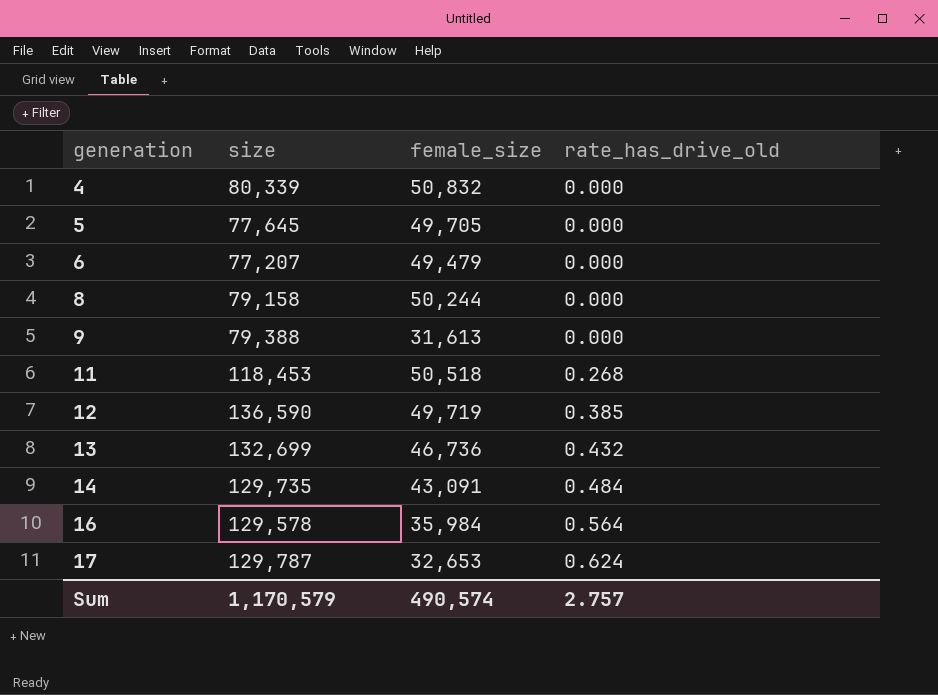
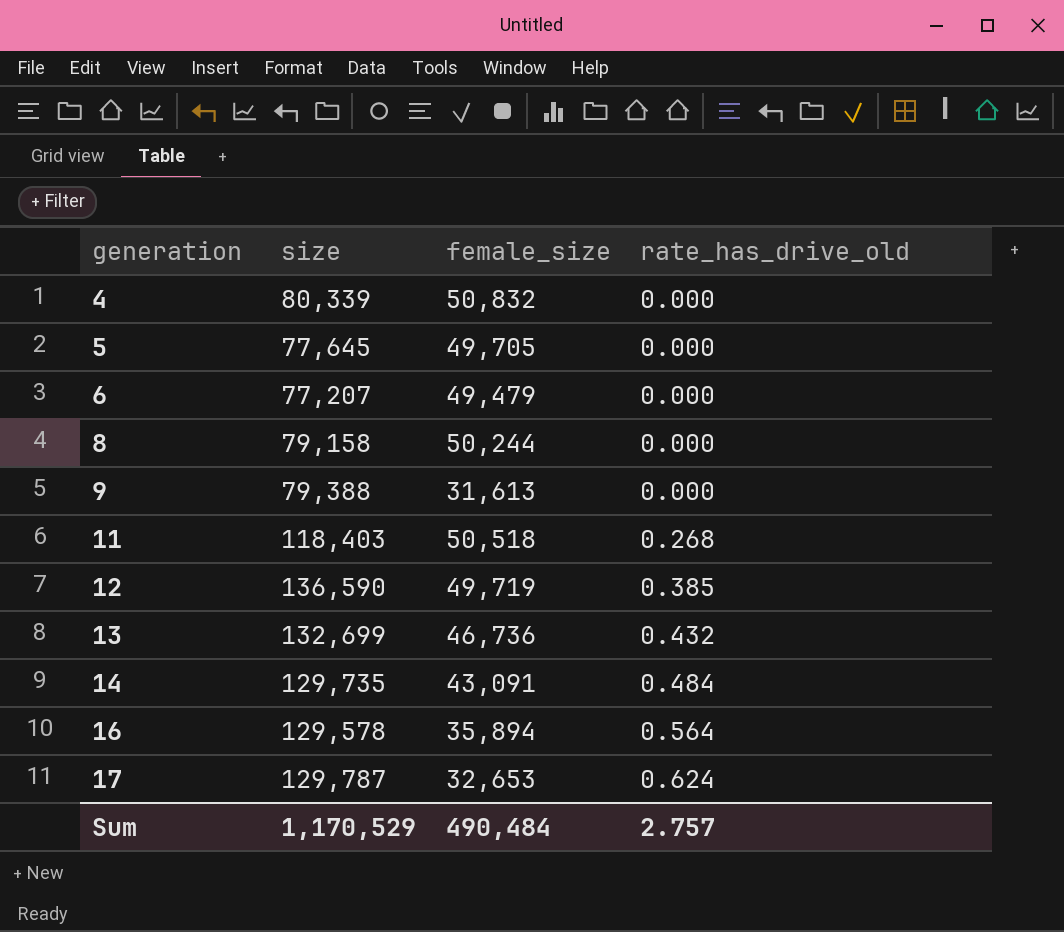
11 | size: 118,453 -> 118,403
16 | female_size: 35,984 -> 35,894
Sum | size: 1,170,579 -> 1,170,529
Sum | female_size: 490,574 -> 490,484

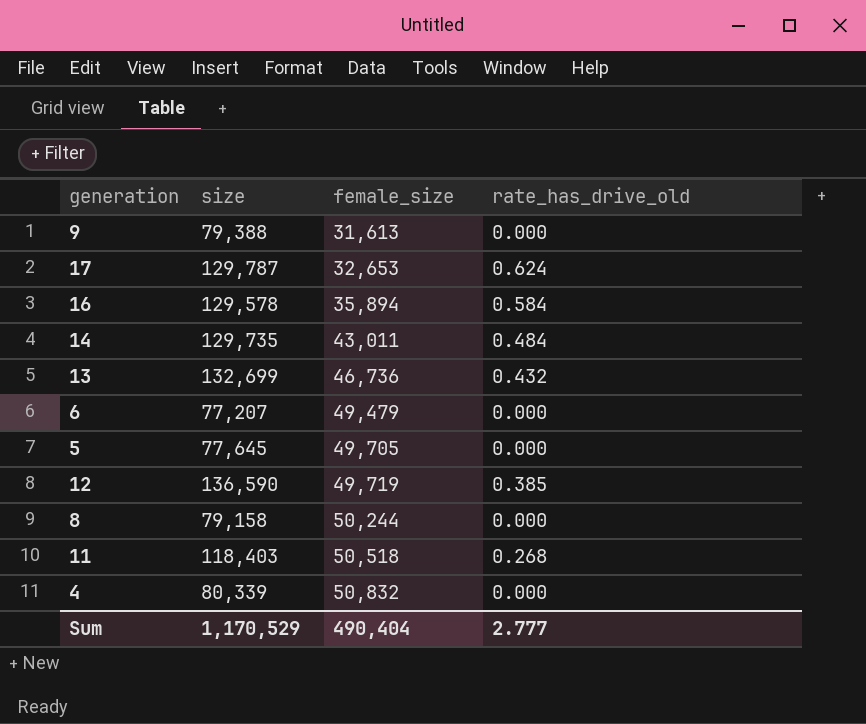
row order: generation ascending -> female_size ascending
16 | rate_has_drive_old: 0.564 -> 0.584
14 | female_size: 43,091 -> 43,011
Sum | female_size: 490,484 -> 490,404
Sum | rate_has_drive_old: 2.757 -> 2.777

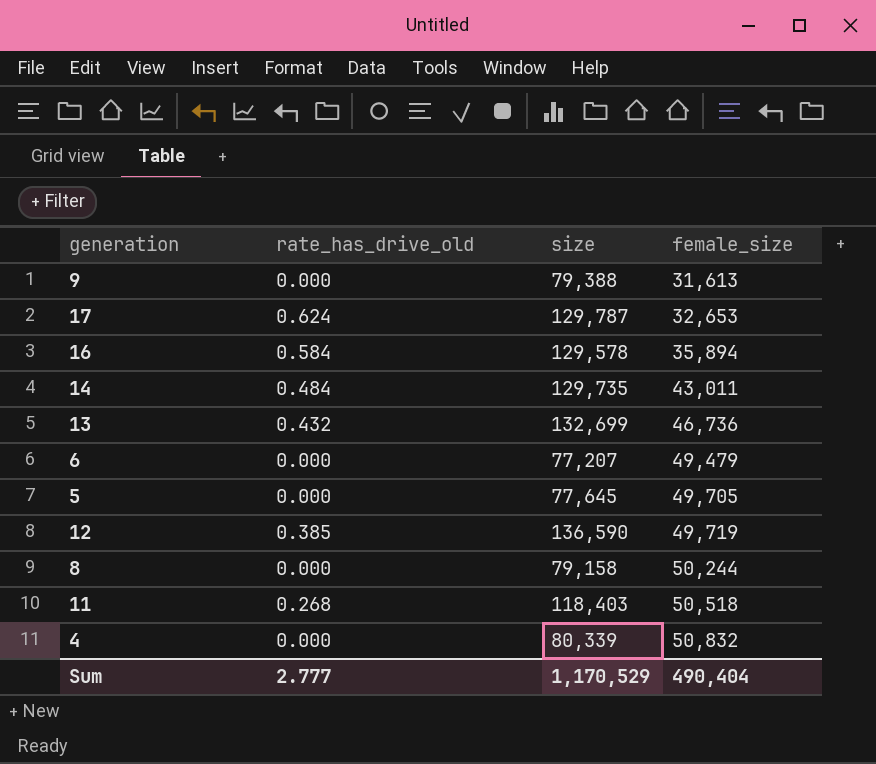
column rate_has_drive_old | position: 4 -> 2

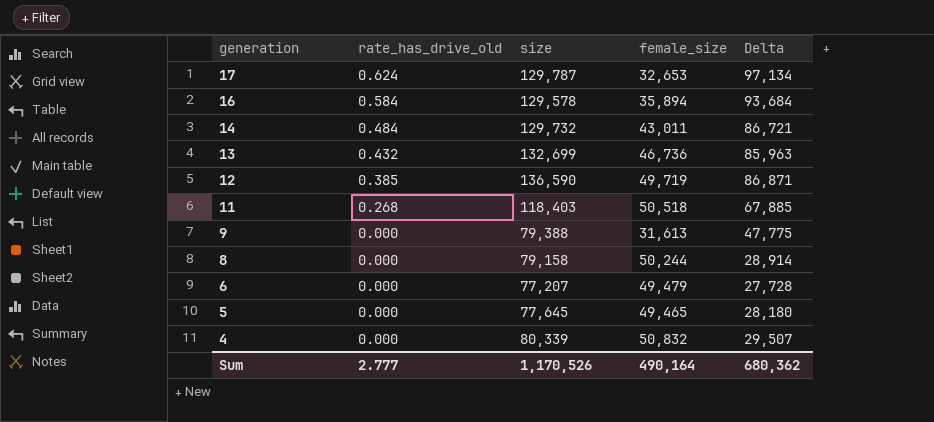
row order: female_size ascending -> generation descending
column Delta | formula: none -> [size] - [female_size]
14 | size: 129,735 -> 129,732
5 | female_size: 49,705 -> 49,465
Sum | size: 1,170,529 -> 1,170,526
Sum | female_size: 490,404 -> 490,164

